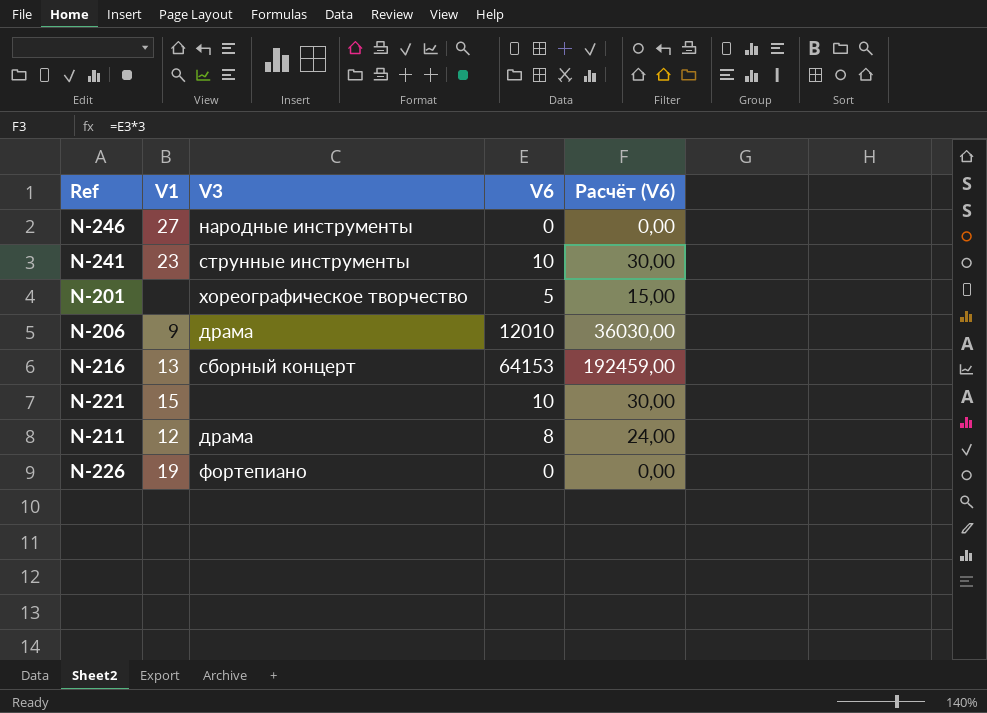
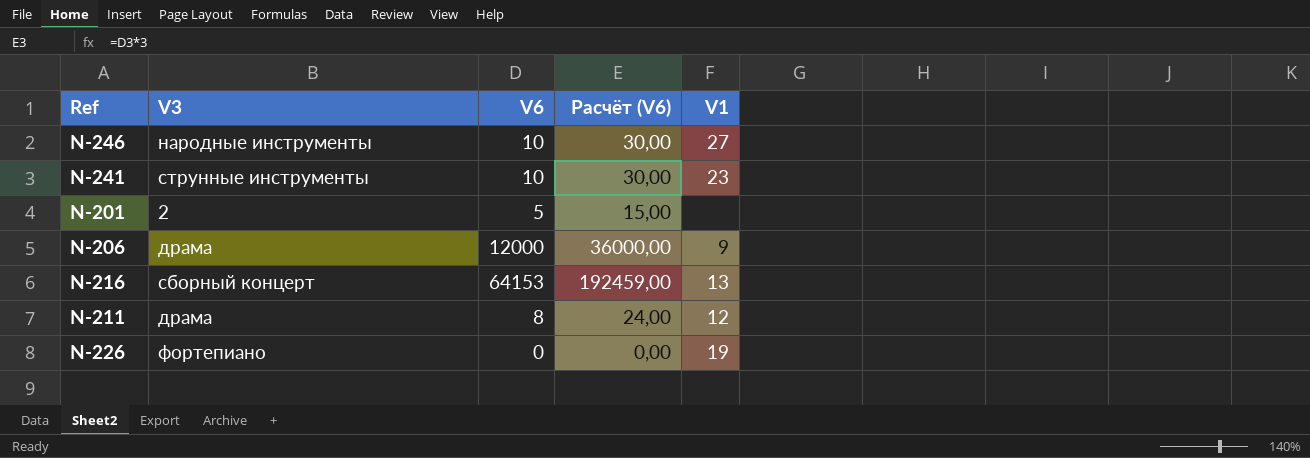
column V1 | position: 2 -> 5
row N-221: 15 | none | 10 | 30,00 -> none
N-246 | V6: 0 -> 10
N-246 | Расчёт (V6): 0,00 -> 30,00
N-201 | V3: хореографическое творчество -> 2
N-206 | V6: 12010 -> 12000
N-206 | Расчёт (V6): 36030,00 -> 36000,00

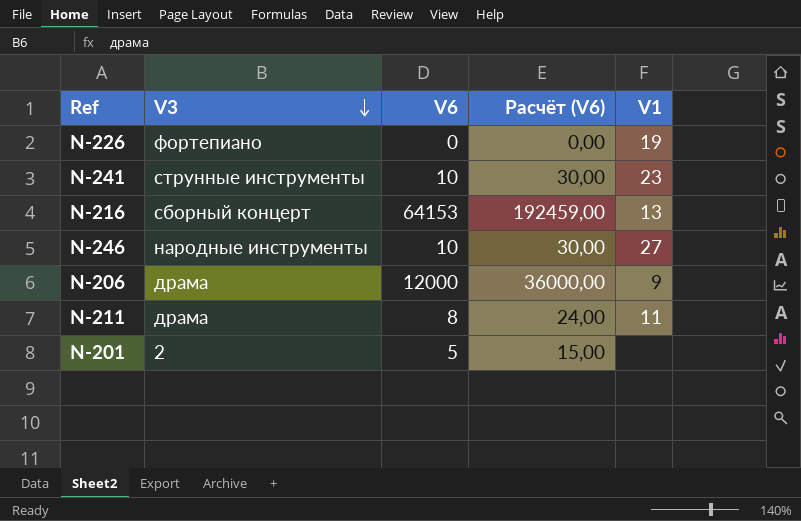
row order: none -> V3 descending
N-211 | V1: 12 -> 11

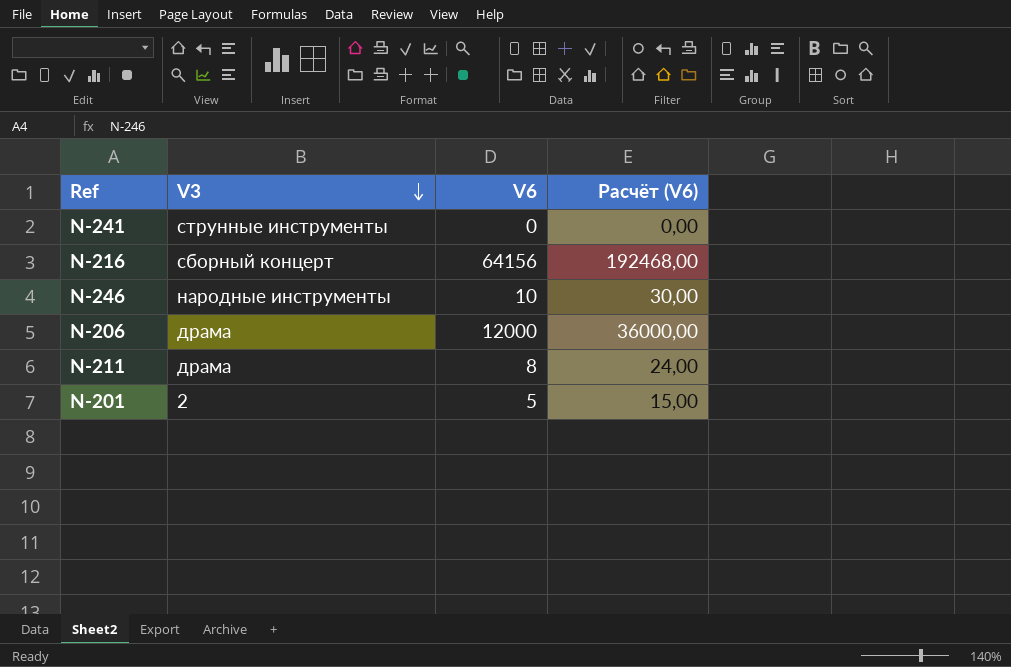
column V1 | position: 5 -> none
row N-226: фортепиано | 0 | 0,00 | 19 -> none
N-241 | V6: 10 -> 0
N-241 | Расчёт (V6): 30,00 -> 0,00
N-216 | V6: 64153 -> 64156
N-216 | Расчёт (V6): 192459,00 -> 192468,00

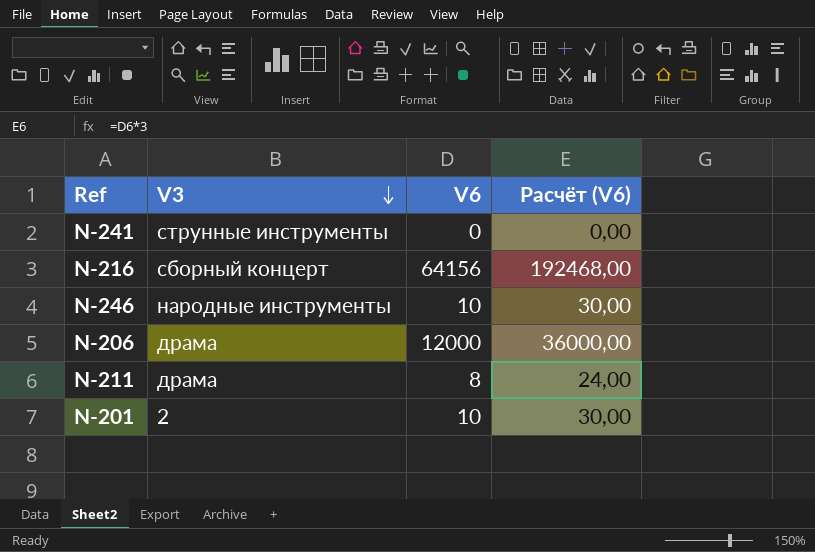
N-201 | V6: 5 -> 10
N-201 | Расчёт (V6): 15,00 -> 30,00

